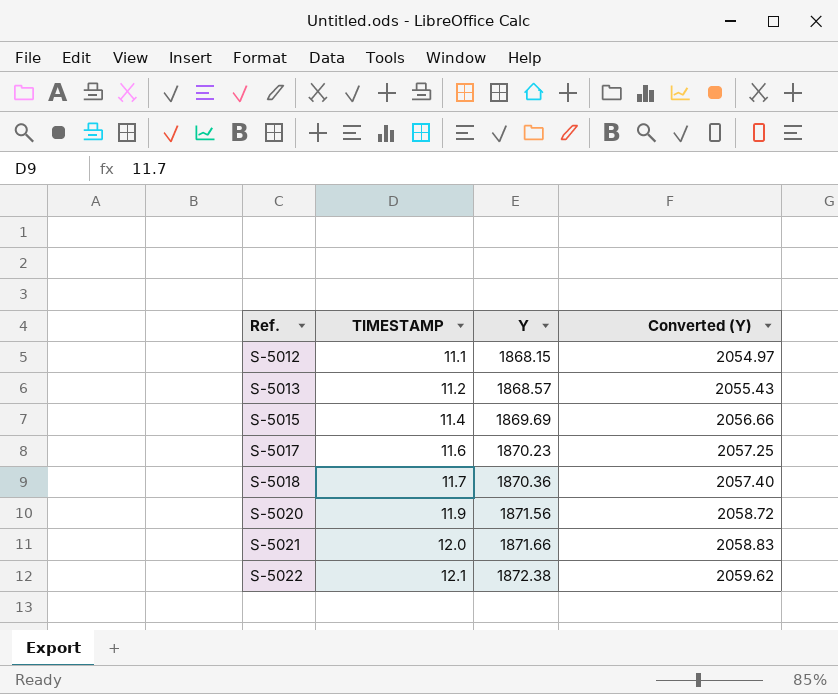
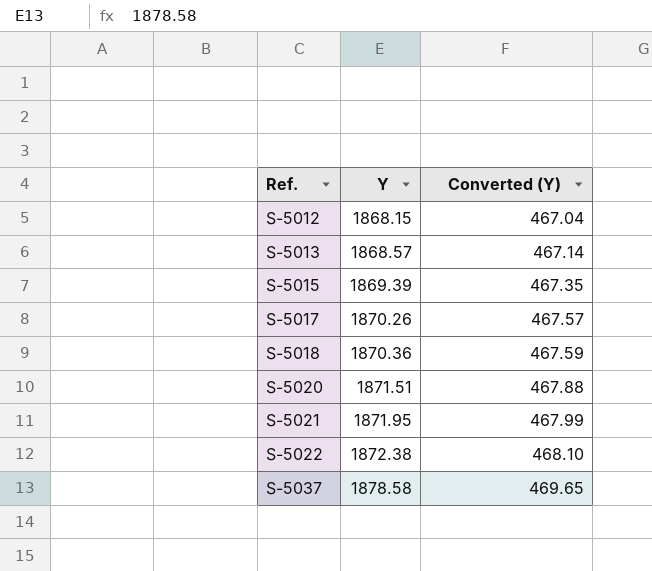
column TIMESTAMP | position: 2 -> none
column Converted (Y) | formula: [Y] * 1.1 -> [Y] * 0.25
S-5015 | Y: 1869.69 -> 1869.39
S-5017 | Y: 1870.23 -> 1870.26
S-5020 | Y: 1871.56 -> 1871.51
S-5021 | Y: 1871.66 -> 1871.95
row S-5037: none -> 1878.58 | 469.65

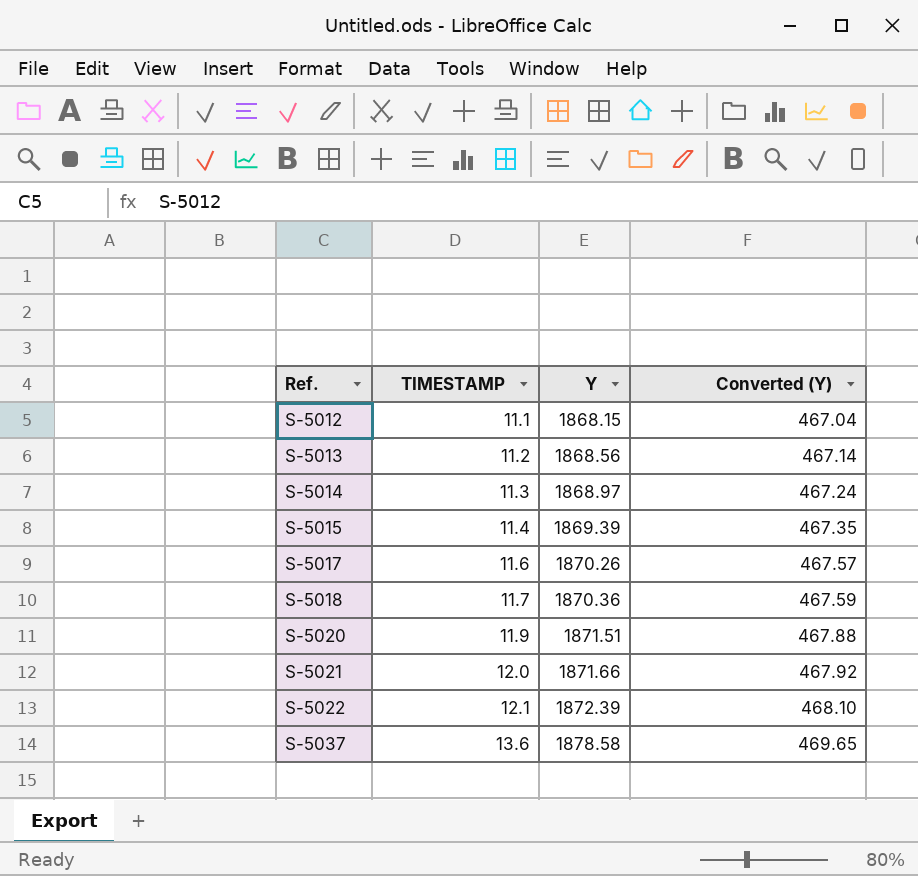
column TIMESTAMP | position: none -> 2
S-5013 | Y: 1868.57 -> 1868.56
row S-5014: none -> 11.3 | 1868.97 | 467.24
S-5021 | Y: 1871.95 -> 1871.66
S-5021 | Converted (Y): 467.99 -> 467.92
S-5022 | Y: 1872.38 -> 1872.39

